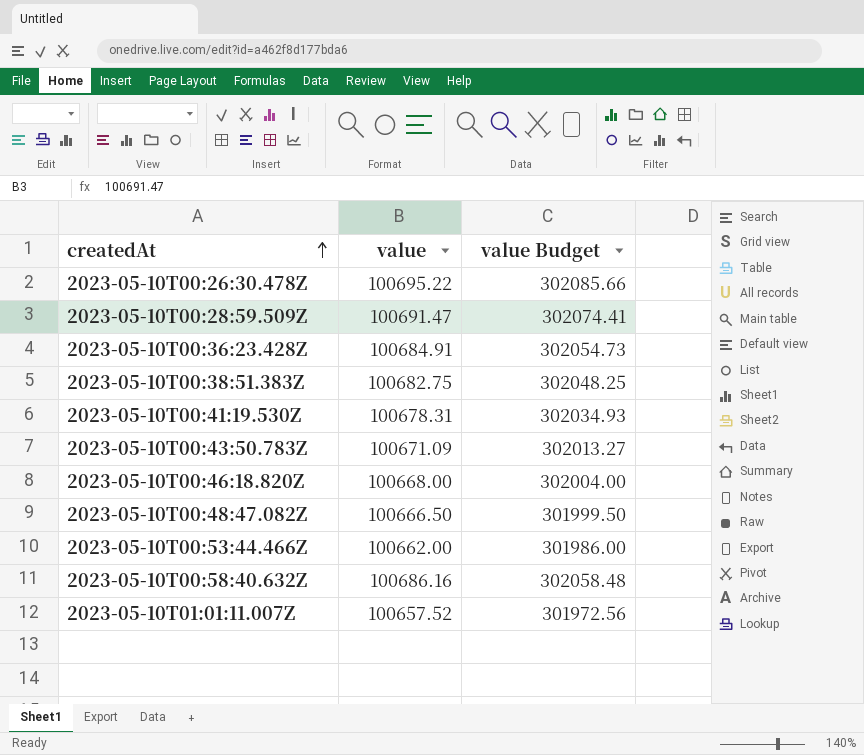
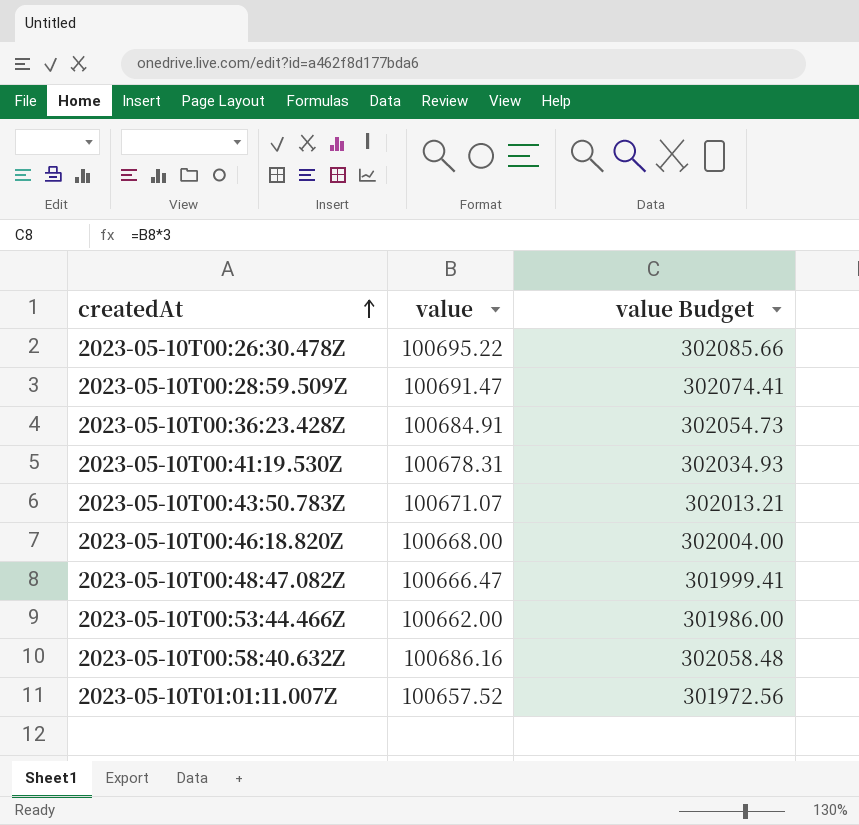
row 2023-05-10T00:38:51.383Z: 100682.75 | 302048.25 -> none
2023-05-10T00:43:50.783Z | value: 100671.09 -> 100671.07
2023-05-10T00:43:50.783Z | value Budget: 302013.27 -> 302013.21
2023-05-10T00:48:47.082Z | value: 100666.50 -> 100666.47
2023-05-10T00:48:47.082Z | value Budget: 301999.50 -> 301999.41

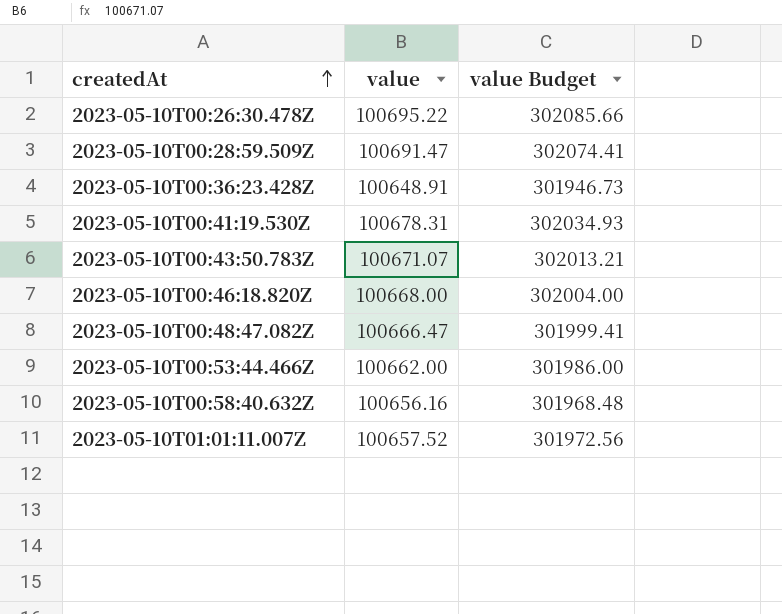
2023-05-10T00:36:23.428Z | value: 100684.91 -> 100648.91
2023-05-10T00:36:23.428Z | value Budget: 302054.73 -> 301946.73
2023-05-10T00:58:40.632Z | value: 100686.16 -> 100656.16
2023-05-10T00:58:40.632Z | value Budget: 302058.48 -> 301968.48

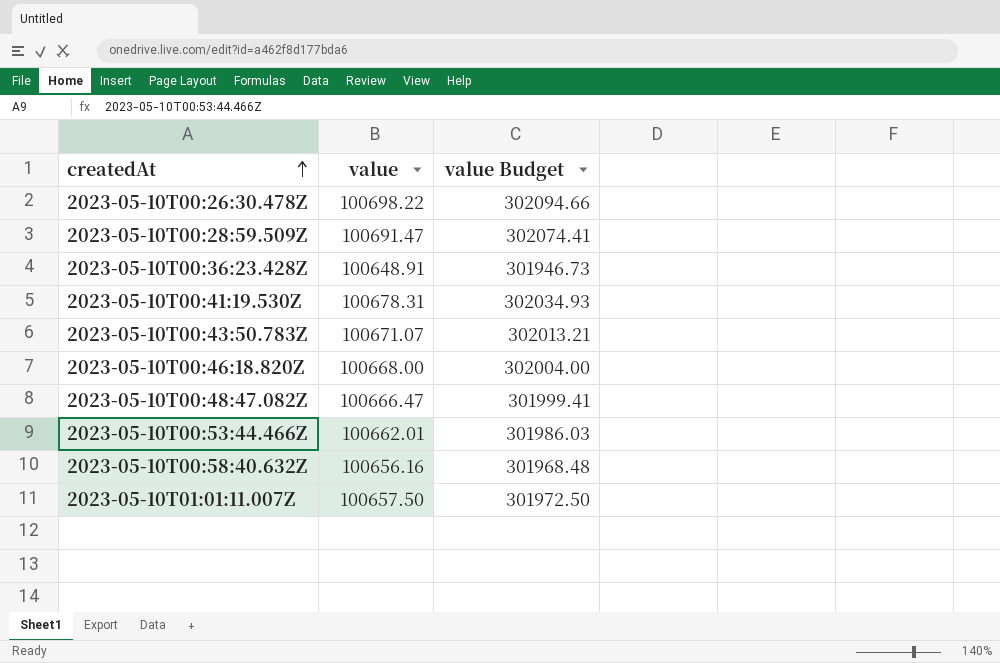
2023-05-10T00:26:30.478Z | value: 100695.22 -> 100698.22
2023-05-10T00:26:30.478Z | value Budget: 302085.66 -> 302094.66
2023-05-10T00:53:44.466Z | value: 100662.00 -> 100662.01
2023-05-10T00:53:44.466Z | value Budget: 301986.00 -> 301986.03
2023-05-10T01:01:11.007Z | value: 100657.52 -> 100657.50
2023-05-10T01:01:11.007Z | value Budget: 301972.56 -> 301972.50

